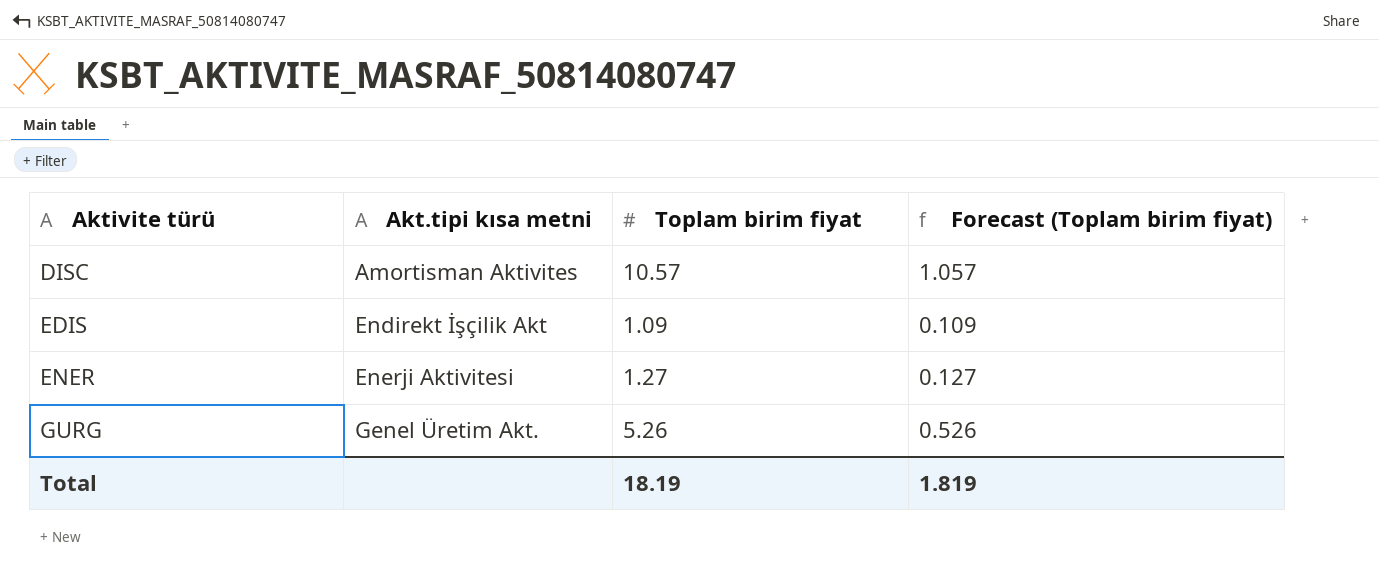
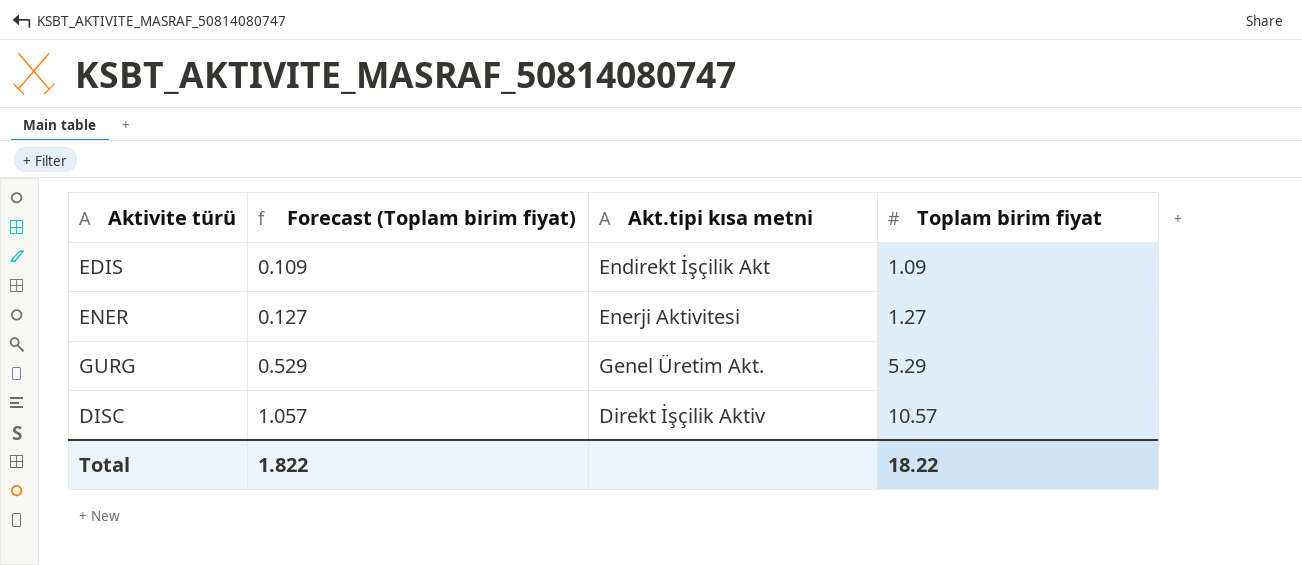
row order: Aktivite türü ascending -> Forecast (Toplam birim fiyat) ascending
column Forecast (Toplam birim fiyat) | position: 4 -> 2
GURG | Forecast (Toplam birim fiyat): 0.526 -> 0.529
GURG | Toplam birim fiyat: 5.26 -> 5.29
DISC | Akt.tipi kısa metni: Amortisman Aktivites -> Direkt İşçilik Aktiv
Total | Forecast (Toplam birim fiyat): 1.819 -> 1.822
Total | Toplam birim fiyat: 18.19 -> 18.22

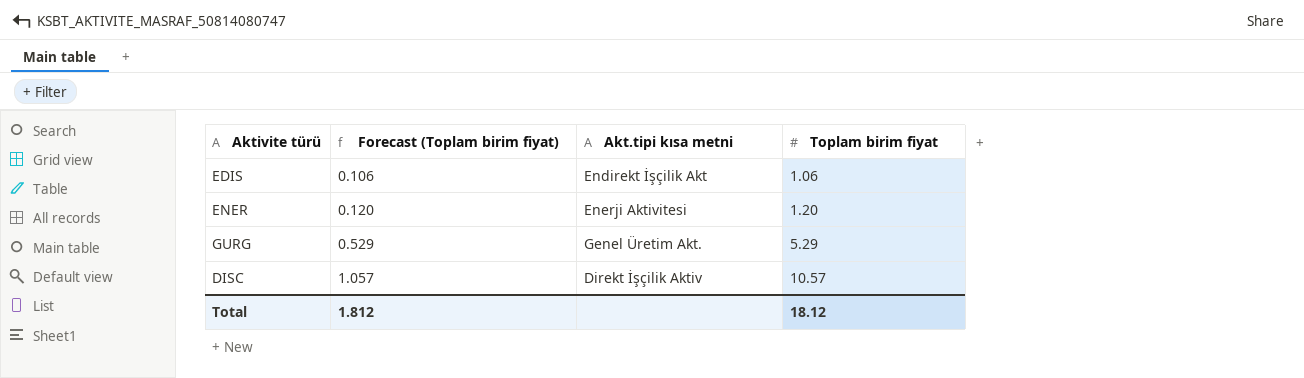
EDIS | Forecast (Toplam birim fiyat): 0.109 -> 0.106
EDIS | Toplam birim fiyat: 1.09 -> 1.06
ENER | Forecast (Toplam birim fiyat): 0.127 -> 0.120
ENER | Toplam birim fiyat: 1.27 -> 1.20
Total | Forecast (Toplam birim fiyat): 1.822 -> 1.812
Total | Toplam birim fiyat: 18.22 -> 18.12

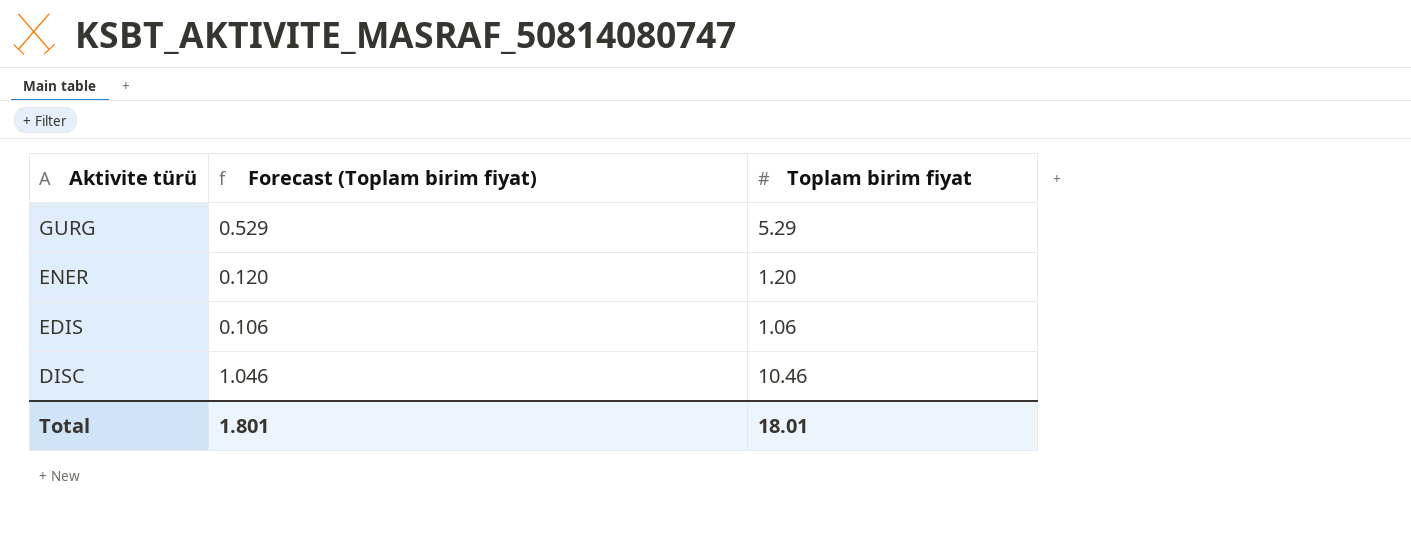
row order: Forecast (Toplam birim fiyat) ascending -> Aktivite türü descending
column Akt.tipi kısa metni | position: 3 -> none
DISC | Forecast (Toplam birim fiyat): 1.057 -> 1.046
DISC | Toplam birim fiyat: 10.57 -> 10.46
Total | Forecast (Toplam birim fiyat): 1.812 -> 1.801
Total | Toplam birim fiyat: 18.12 -> 18.01

